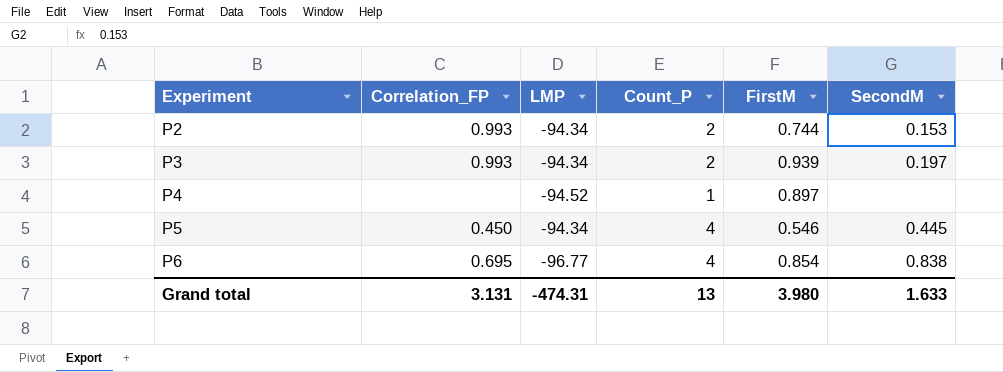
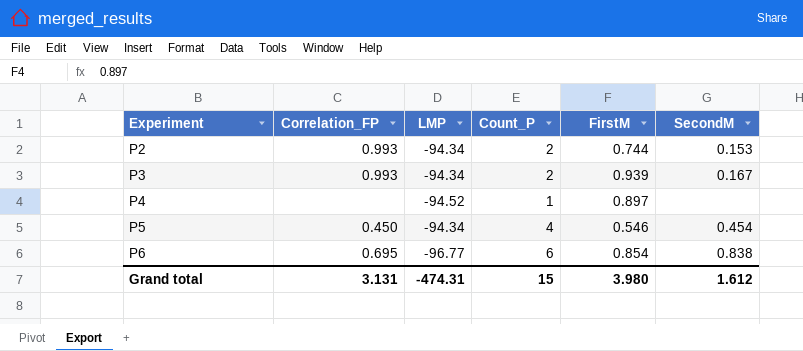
P3 | SecondM: 0.197 -> 0.167
P5 | SecondM: 0.445 -> 0.454
P6 | Count_P: 4 -> 6
Grand total | Count_P: 13 -> 15
Grand total | SecondM: 1.633 -> 1.612

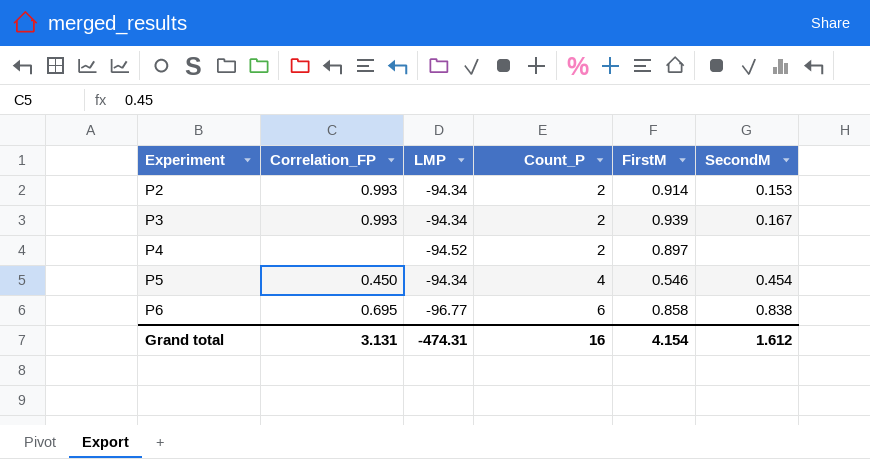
P2 | FirstM: 0.744 -> 0.914
P4 | Count_P: 1 -> 2
P6 | FirstM: 0.854 -> 0.858
Grand total | Count_P: 15 -> 16
Grand total | FirstM: 3.980 -> 4.154

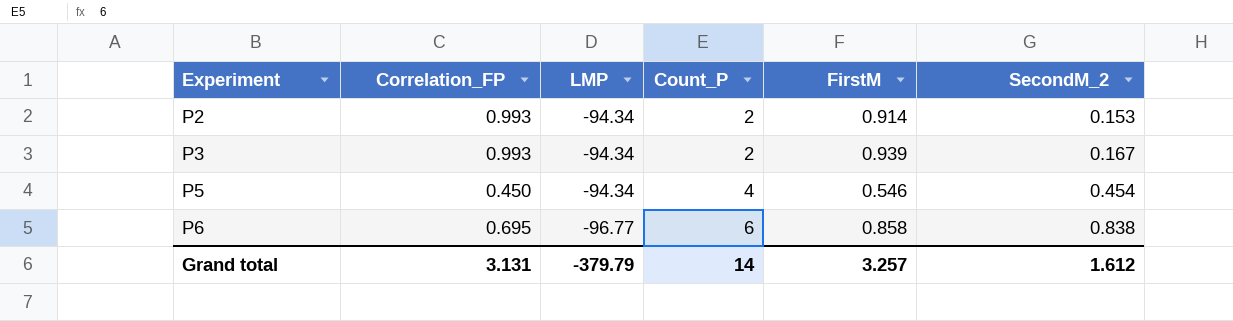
column name: SecondM -> SecondM_2
row P4: none | -94.52 | 2 | 0.897 | none -> none
Grand total | LMP: -474.31 -> -379.79
Grand total | Count_P: 16 -> 14
Grand total | FirstM: 4.154 -> 3.257

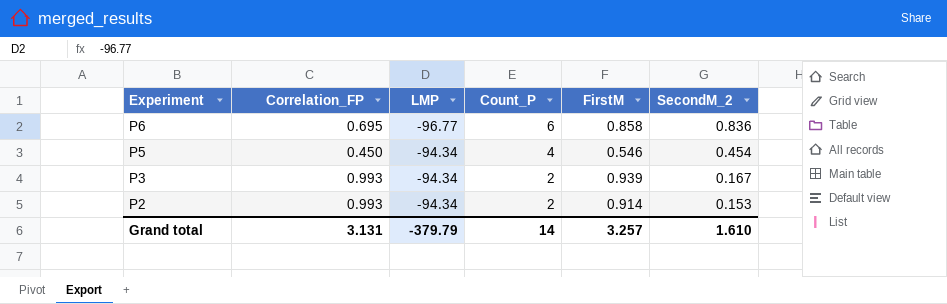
row order: Experiment ascending -> Experiment descending
P6 | SecondM_2: 0.838 -> 0.836
Grand total | SecondM_2: 1.612 -> 1.610

